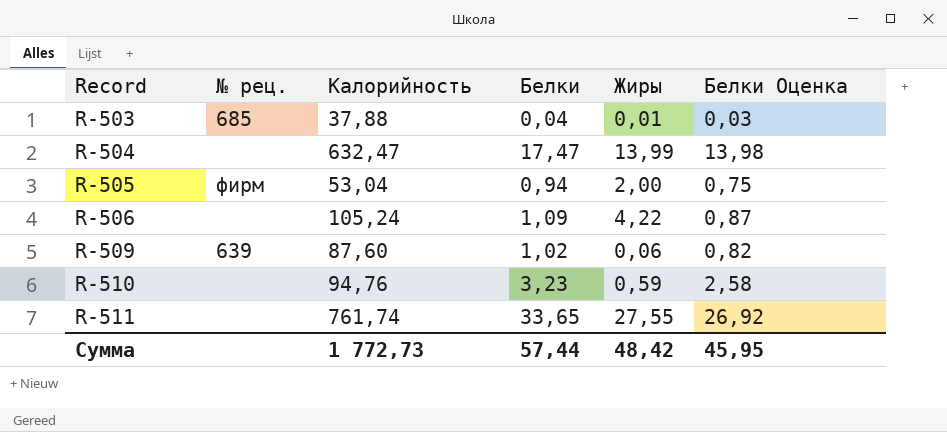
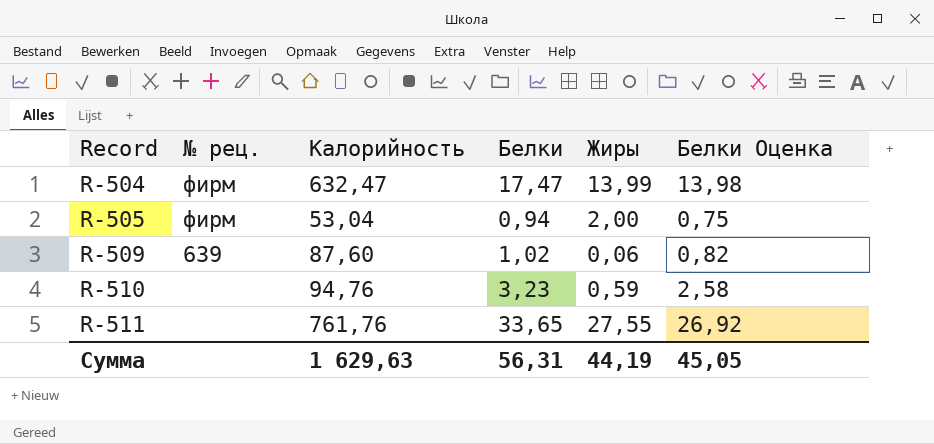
row R-503: 685 | 37,88 | 0,04 | 0,01 | 0,03 -> none
row R-506: none | 105,24 | 1,09 | 4,22 | 0,87 -> none
R-504 | № рец.: none -> фирм
R-511 | Калорийность: 761,74 -> 761,76
Сумма | Калорийность: 1 772,73 -> 1 629,63
Сумма | Белки: 57,44 -> 56,31
Сумма | Жиры: 48,42 -> 44,19
Сумма | Белки Оценка: 45,95 -> 45,05

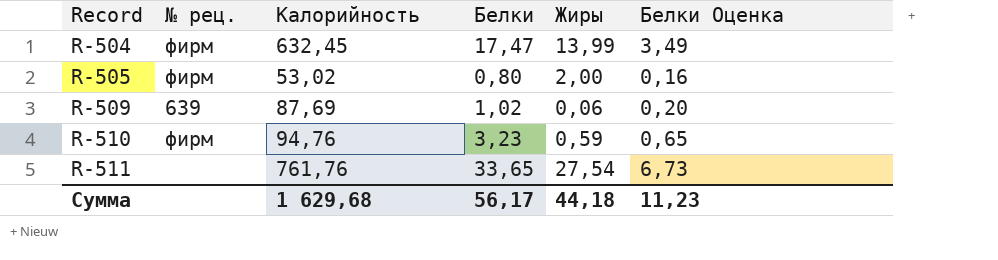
column Белки Оценка | formula: [Белки] * 0,8 -> [Белки] * 0,2
R-504 | Калорийность: 632,47 -> 632,45
R-505 | Калорийность: 53,04 -> 53,02
R-505 | Белки: 0,94 -> 0,80
R-509 | Калорийность: 87,60 -> 87,69
R-510 | № рец.: none -> фирм
R-511 | Жиры: 27,55 -> 27,54
Сумма | Калорийность: 1 629,63 -> 1 629,68
Сумма | Белки: 56,31 -> 56,17
Сумма | Жиры: 44,19 -> 44,18
Сумма | Белки Оценка: 45,05 -> 11,23

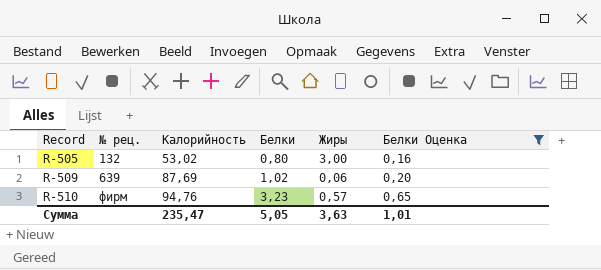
filter: none -> Белки Оценка <= 0,65
R-505 | № рец.: фирм -> 132
R-505 | Жиры: 2,00 -> 3,00
R-510 | Жиры: 0,59 -> 0,57
Сумма | Калорийность: 1 629,68 -> 235,47
Сумма | Белки: 56,17 -> 5,05
Сумма | Жиры: 44,18 -> 3,63
Сумма | Белки Оценка: 11,23 -> 1,01

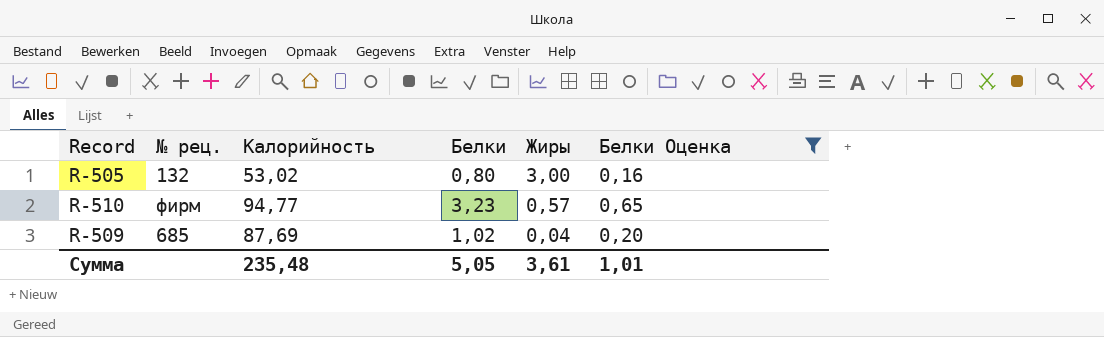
row order: Record ascending -> Жиры descending
R-510 | Калорийность: 94,76 -> 94,77
R-509 | № рец.: 639 -> 685
R-509 | Жиры: 0,06 -> 0,04
Сумма | Калорийность: 235,47 -> 235,48
Сумма | Жиры: 3,63 -> 3,61

